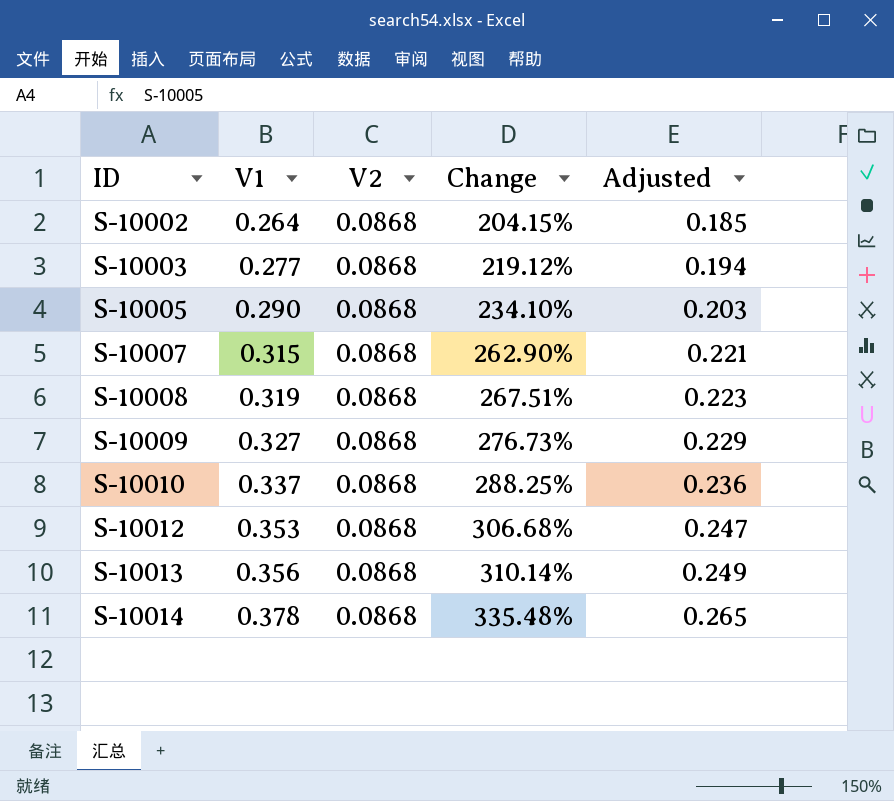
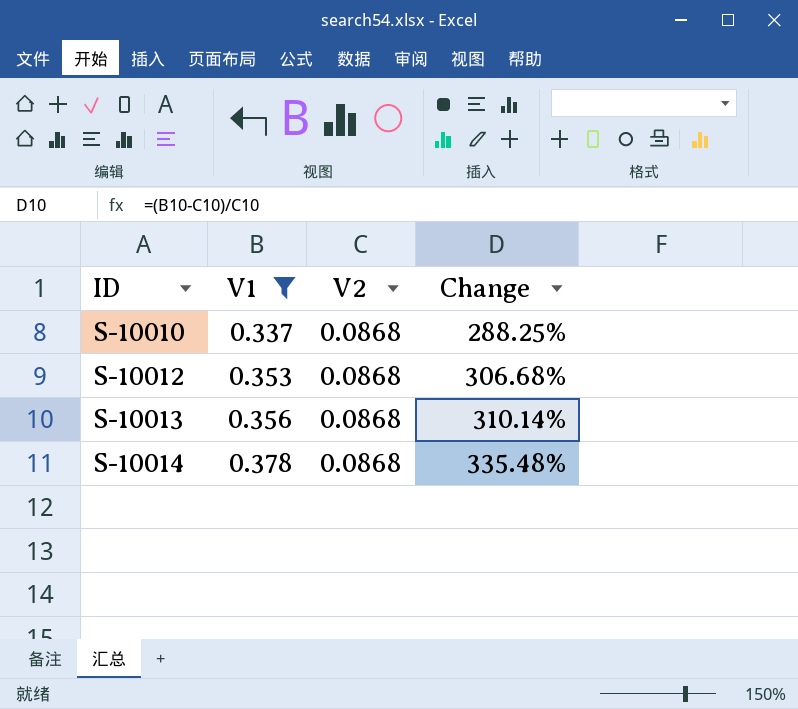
filter: none -> V1 >= 0.337
column Adjusted | formula: [V1] * 0.7 -> none

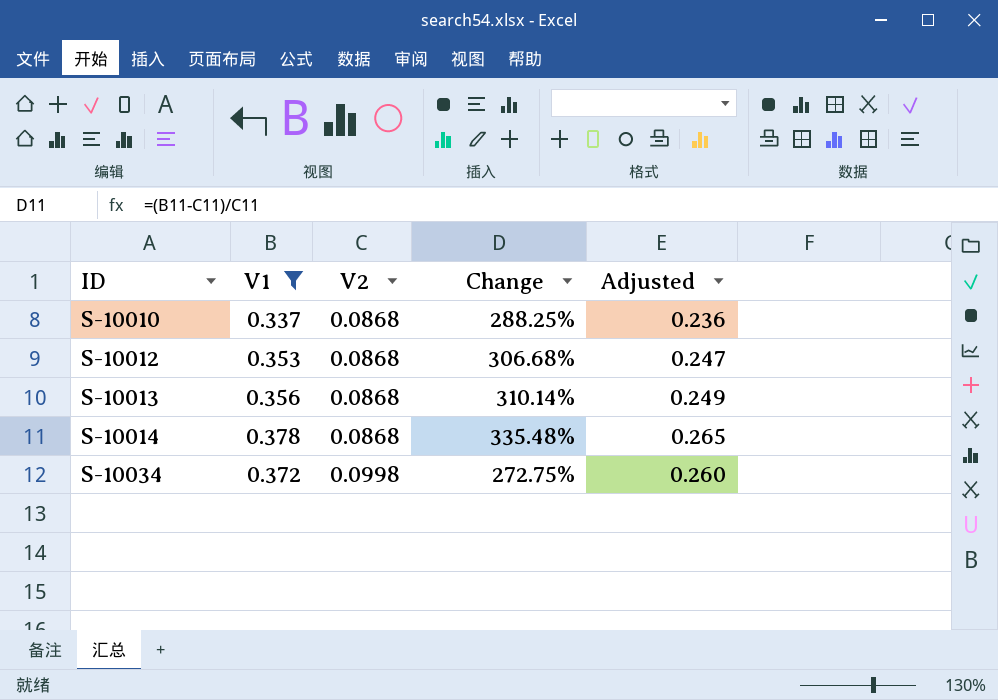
column Adjusted | formula: none -> [V1] * 0.7
row S-10034: none -> 0.372 | 0.0998 | 272.75% | 0.260

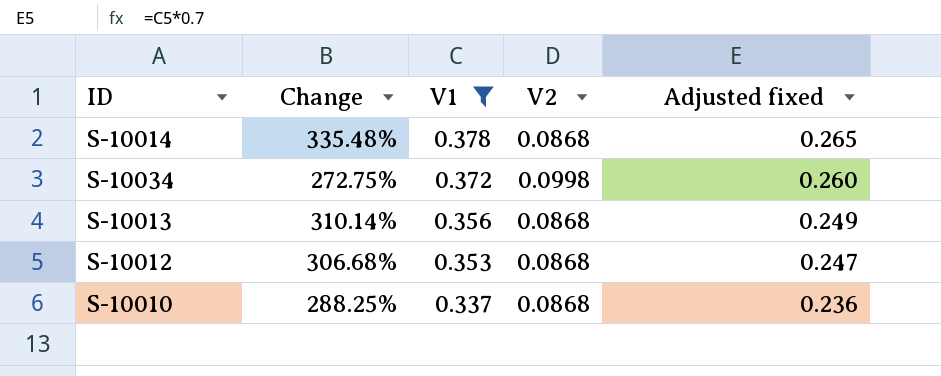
row order: ID ascending -> V1 descending
column Change | position: 4 -> 2
column name: Adjusted -> Adjusted fixed

